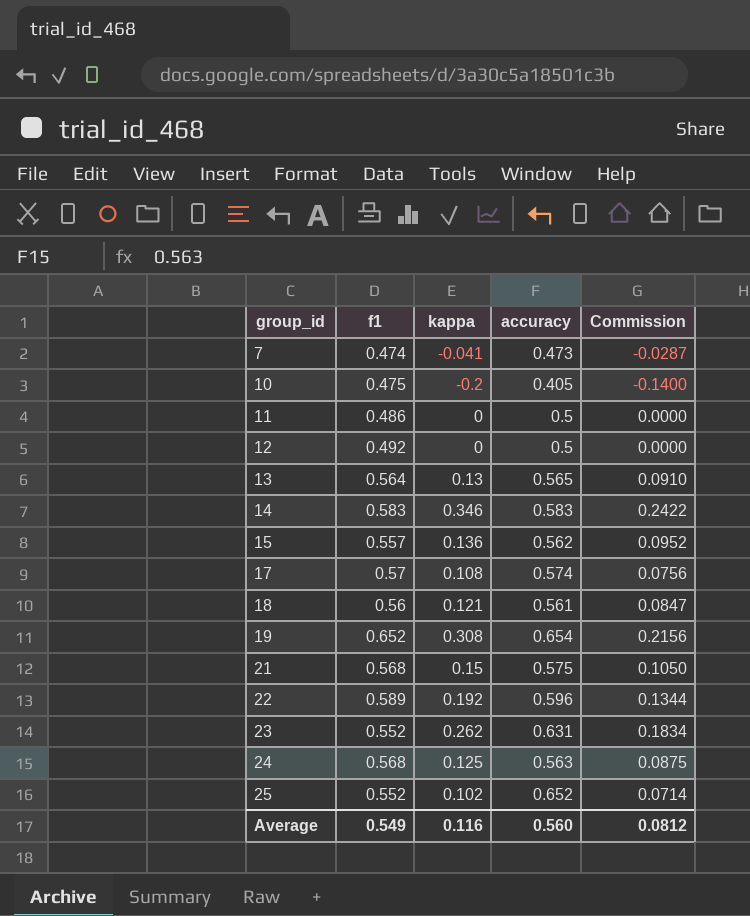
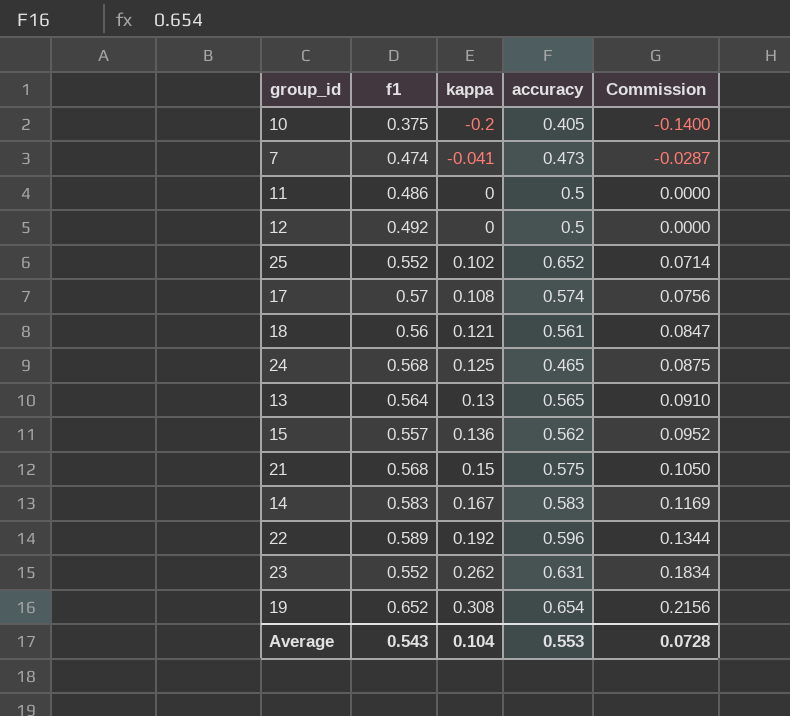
row order: group_id ascending -> kappa ascending
10 | f1: 0.475 -> 0.375
24 | accuracy: 0.563 -> 0.465
14 | kappa: 0.346 -> 0.167
14 | Commission: 0.2422 -> 0.1169
Average | f1: 0.549 -> 0.543
Average | kappa: 0.116 -> 0.104
Average | accuracy: 0.560 -> 0.553
Average | Commission: 0.0812 -> 0.0728

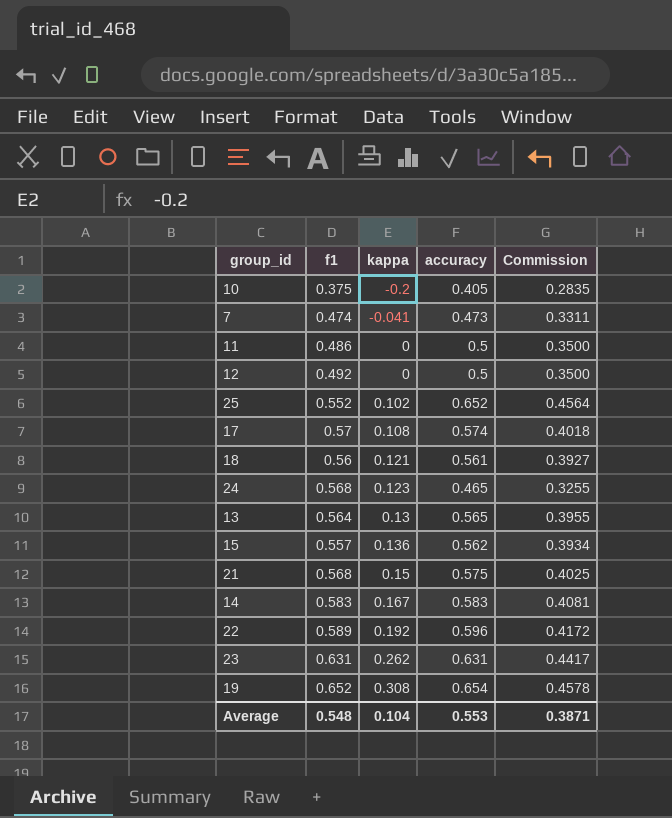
column Commission | formula: [kappa] * 0.7 -> [accuracy] * 0.7
24 | kappa: 0.125 -> 0.123
23 | f1: 0.552 -> 0.631
Average | f1: 0.543 -> 0.548
Average | Commission: 0.0728 -> 0.3871

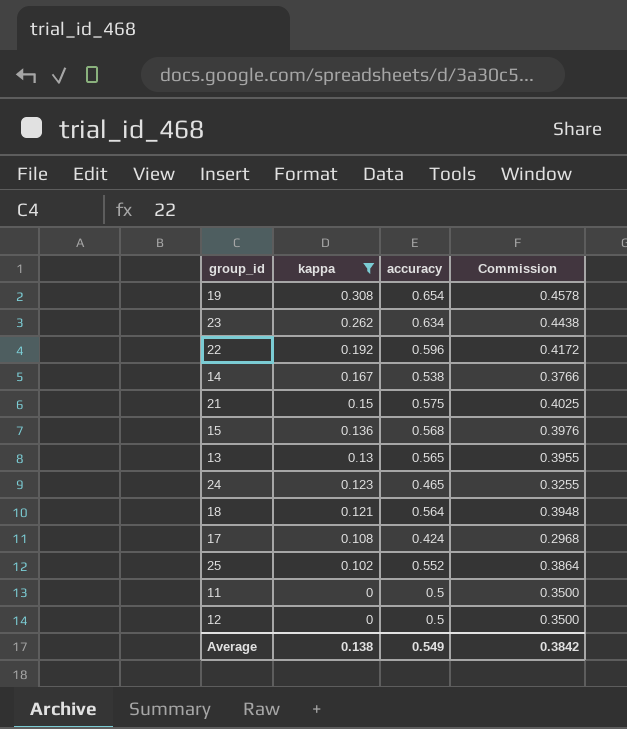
filter: none -> kappa >= 0
row order: kappa ascending -> kappa descending
column f1 | position: 2 -> none
23 | accuracy: 0.631 -> 0.634
23 | Commission: 0.4417 -> 0.4438
14 | accuracy: 0.583 -> 0.538
14 | Commission: 0.4081 -> 0.3766
15 | accuracy: 0.562 -> 0.568
15 | Commission: 0.3934 -> 0.3976
18 | accuracy: 0.561 -> 0.564
18 | Commission: 0.3927 -> 0.3948
17 | accuracy: 0.574 -> 0.424
17 | Commission: 0.4018 -> 0.2968
25 | accuracy: 0.652 -> 0.552
25 | Commission: 0.4564 -> 0.3864
Average | kappa: 0.104 -> 0.138
Average | accuracy: 0.553 -> 0.549
Average | Commission: 0.3871 -> 0.3842

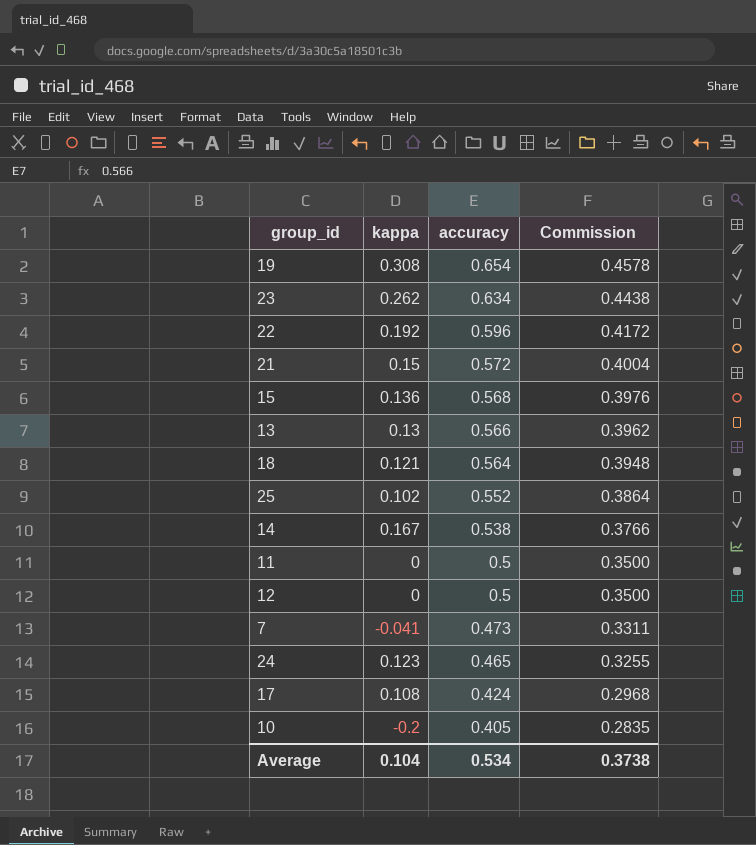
filter: kappa >= 0 -> none
row order: kappa descending -> accuracy descending
21 | accuracy: 0.575 -> 0.572
21 | Commission: 0.4025 -> 0.4004
13 | accuracy: 0.565 -> 0.566
13 | Commission: 0.3955 -> 0.3962
Average | kappa: 0.138 -> 0.104
Average | accuracy: 0.549 -> 0.534
Average | Commission: 0.3842 -> 0.3738

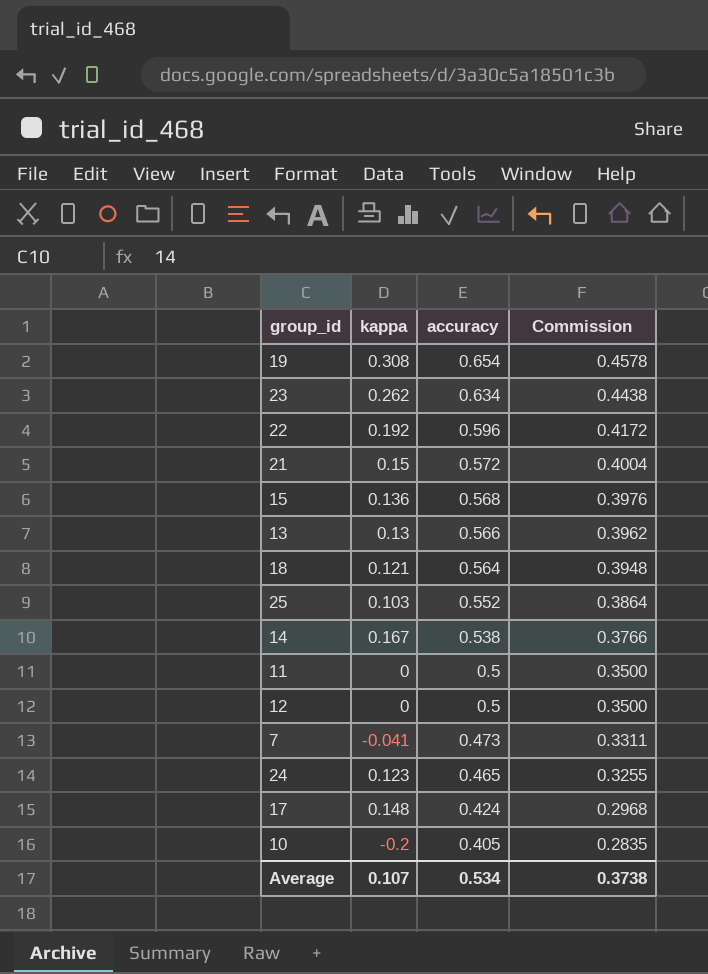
25 | kappa: 0.102 -> 0.103
17 | kappa: 0.108 -> 0.148
Average | kappa: 0.104 -> 0.107

